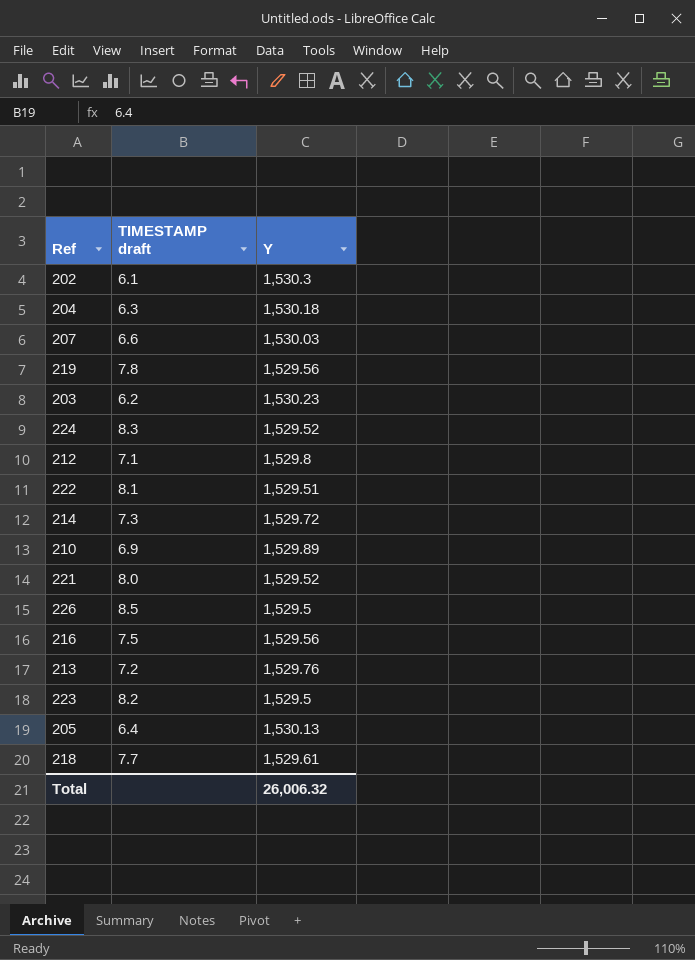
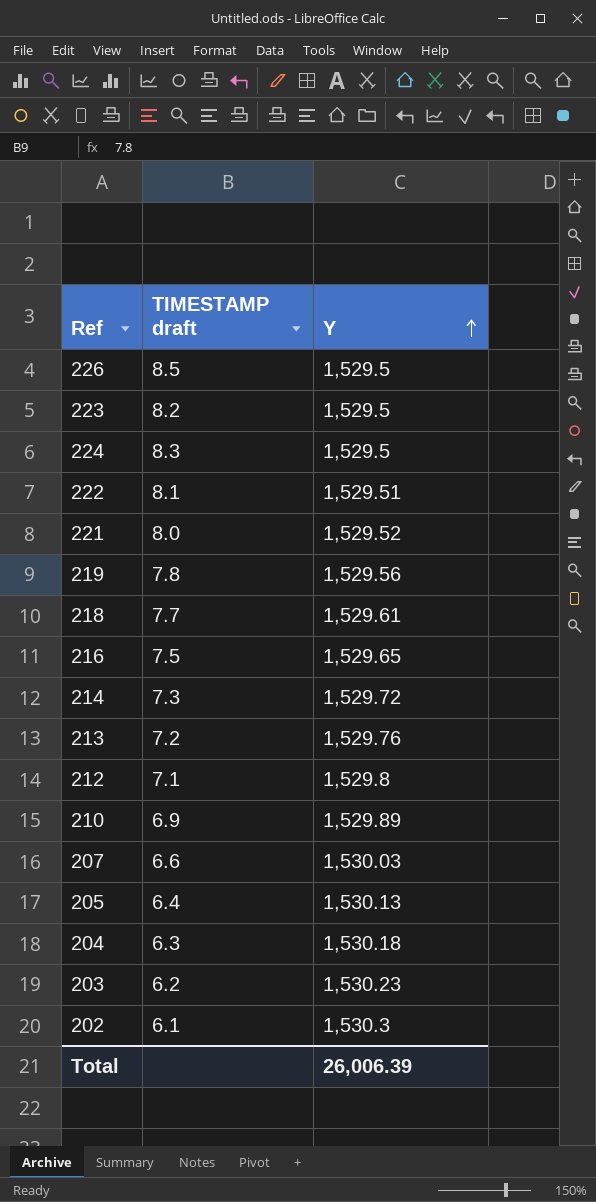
row order: none -> Y ascending
224 | Y: 1,529.52 -> 1,529.5
216 | Y: 1,529.56 -> 1,529.65
Total | Y: 26,006.32 -> 26,006.39

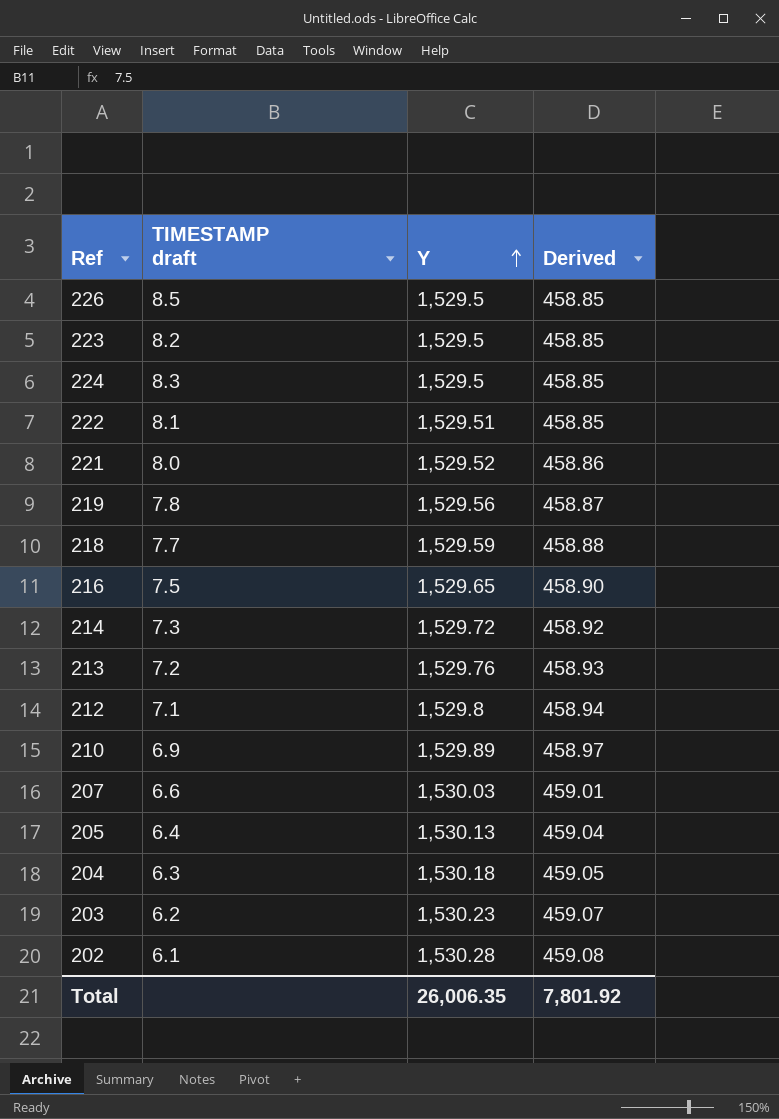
column Derived | formula: none -> [Y] * 0.3
218 | Y: 1,529.61 -> 1,529.59
202 | Y: 1,530.3 -> 1,530.28
Total | Y: 26,006.39 -> 26,006.35

